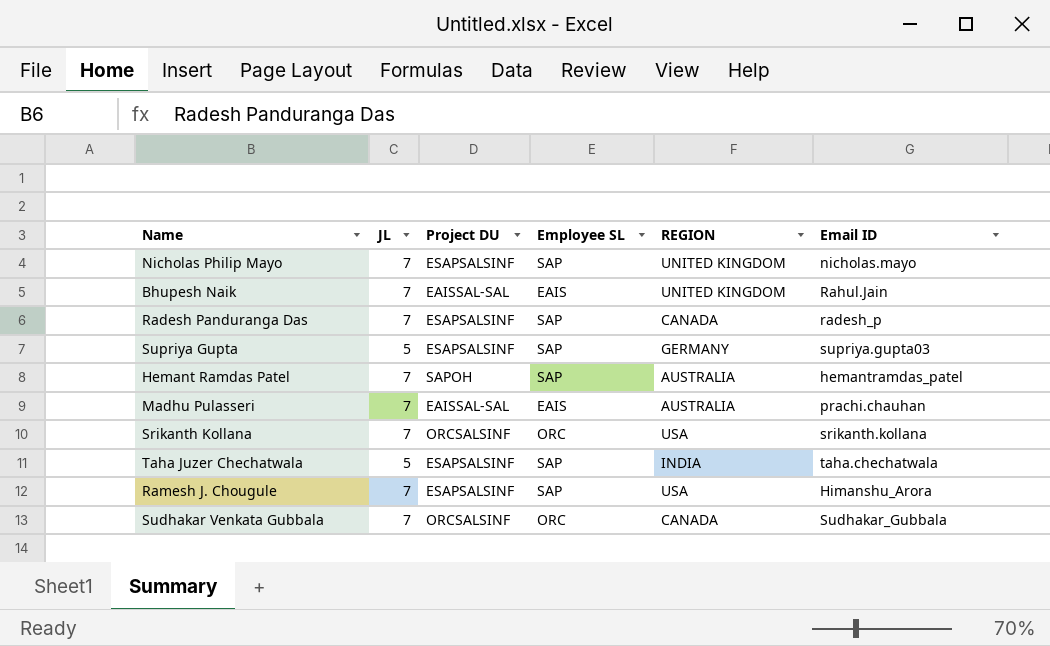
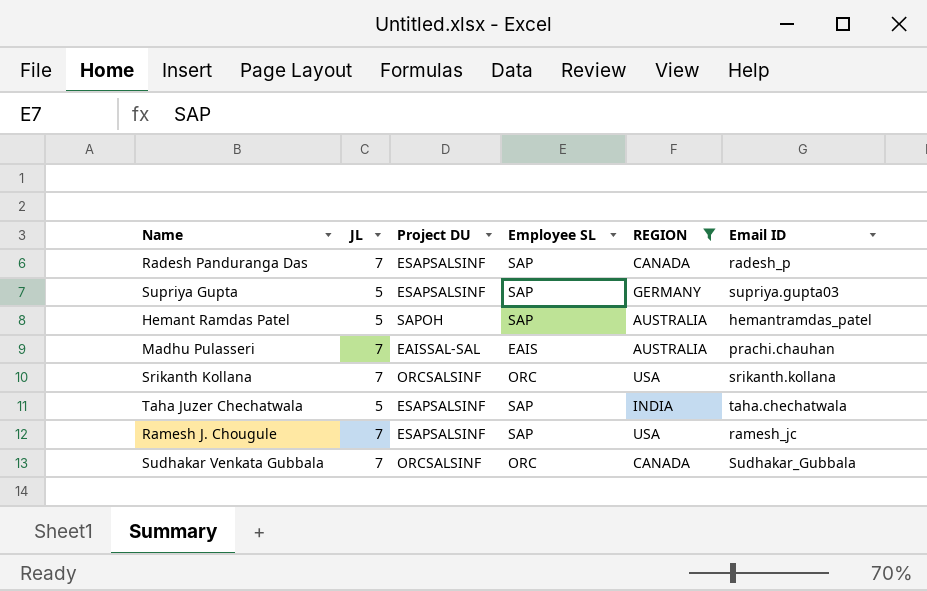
filter: none -> REGION != UNITED KINGDOM
Hemant Ramdas Patel | JL: 7 -> 5
Ramesh J. Chougule | Email ID: Himanshu_Arora -> ramesh_jc

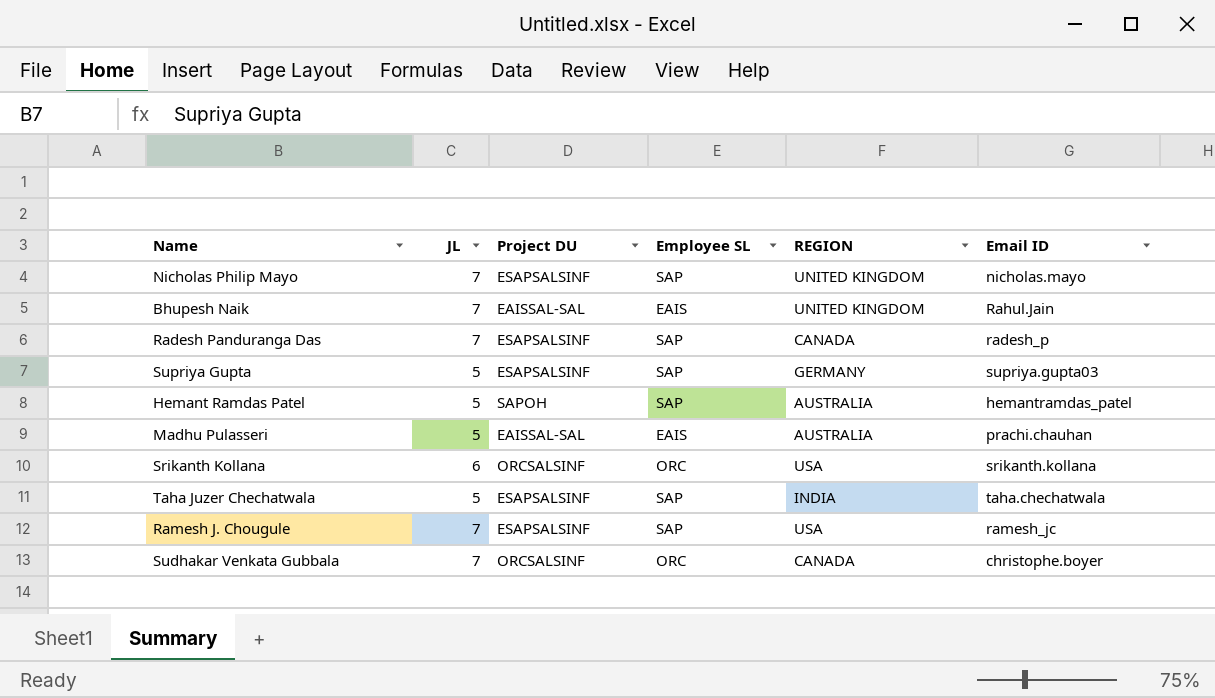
filter: REGION != UNITED KINGDOM -> none
Madhu Pulasseri | JL: 7 -> 5
Srikanth Kollana | JL: 7 -> 6
Sudhakar Venkata Gubbala | Email ID: Sudhakar_Gubbala -> christophe.boyer

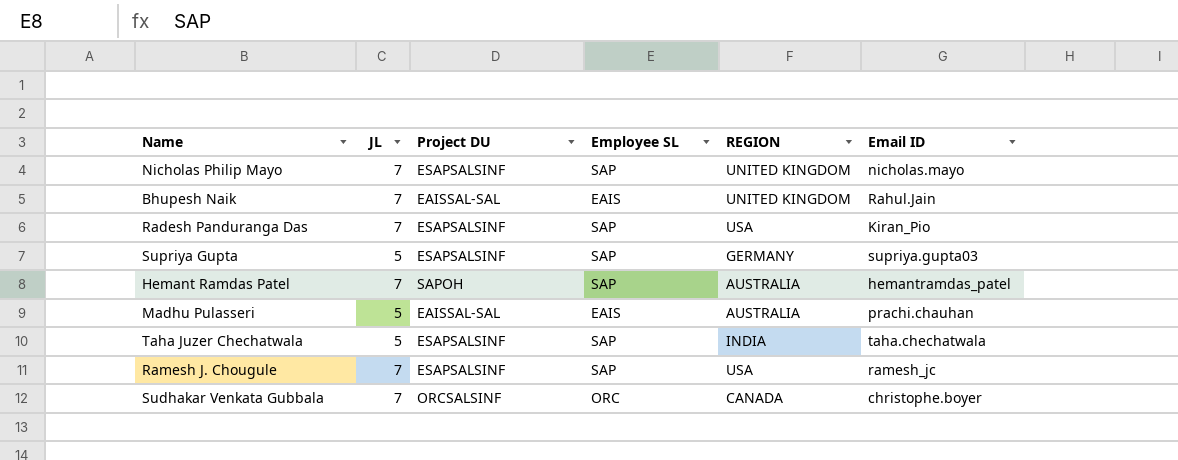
row Srikanth Kollana: 6 | ORCSALSINF | ORC | USA | srikanth.kollana -> none
Radesh Panduranga Das | REGION: CANADA -> USA
Radesh Panduranga Das | Email ID: radesh_p -> Kiran_Pio
Hemant Ramdas Patel | JL: 5 -> 7

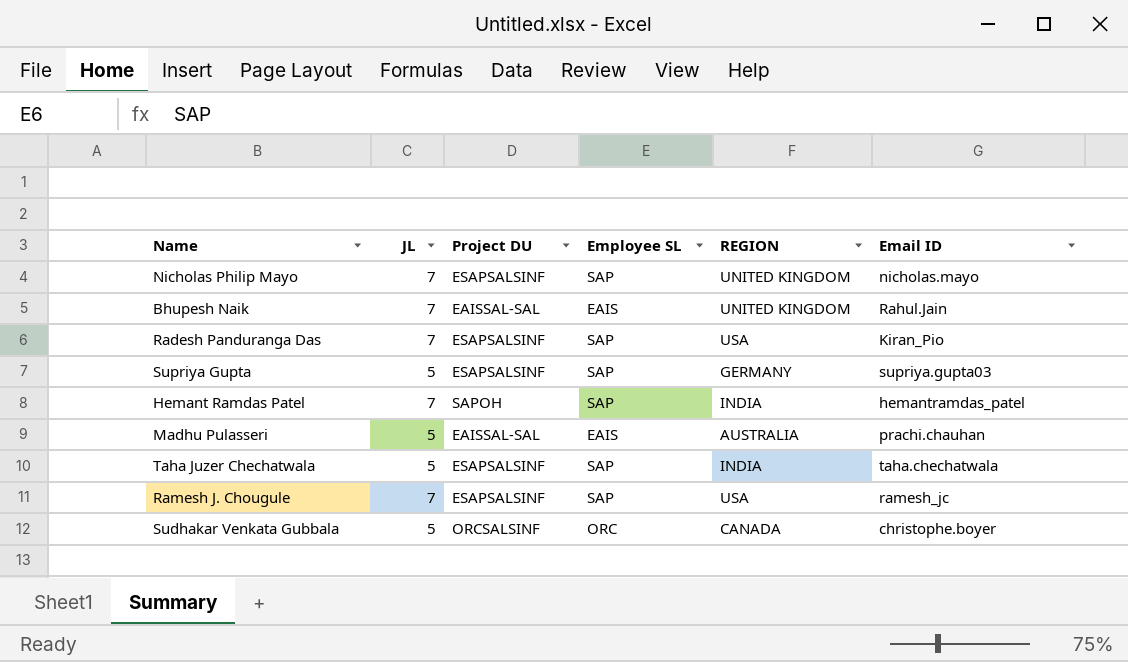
Hemant Ramdas Patel | REGION: AUSTRALIA -> INDIA
Sudhakar Venkata Gubbala | JL: 7 -> 5

